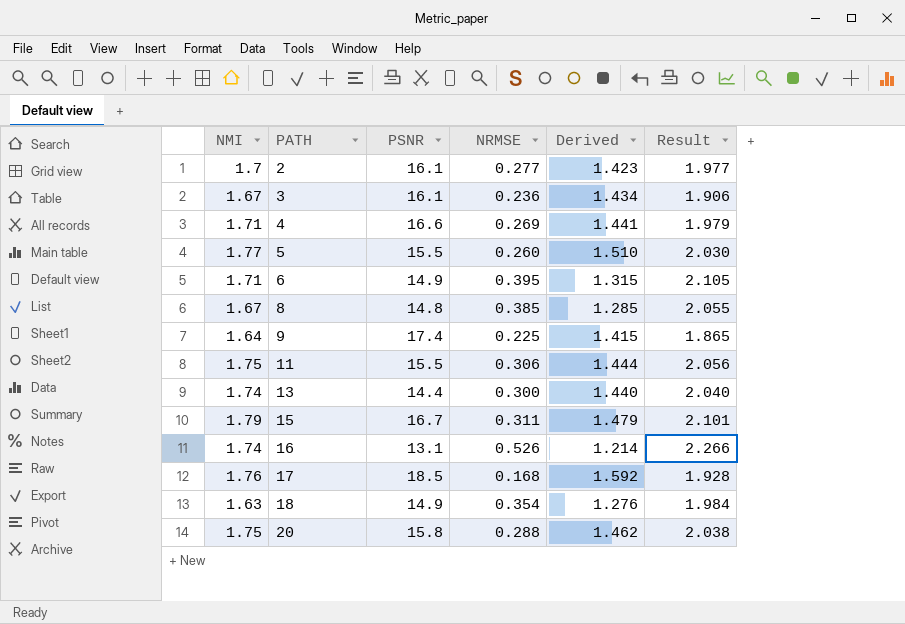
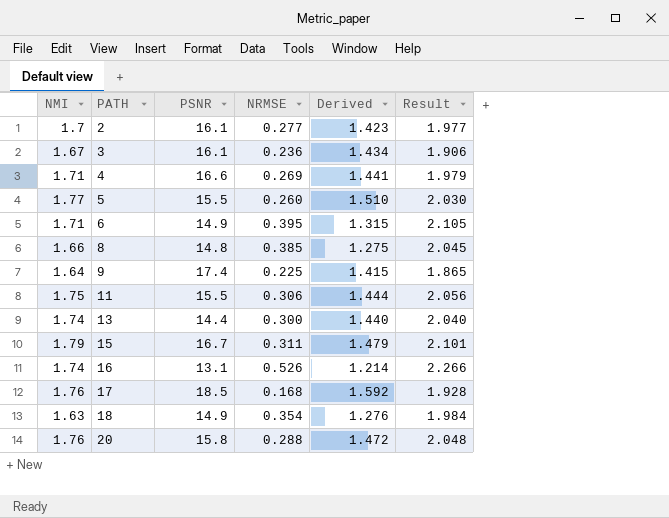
8 | NMI: 1.67 -> 1.66
8 | Derived: 1.285 -> 1.275
8 | Result: 2.055 -> 2.045
20 | NMI: 1.75 -> 1.76
20 | Derived: 1.462 -> 1.472
20 | Result: 2.038 -> 2.048

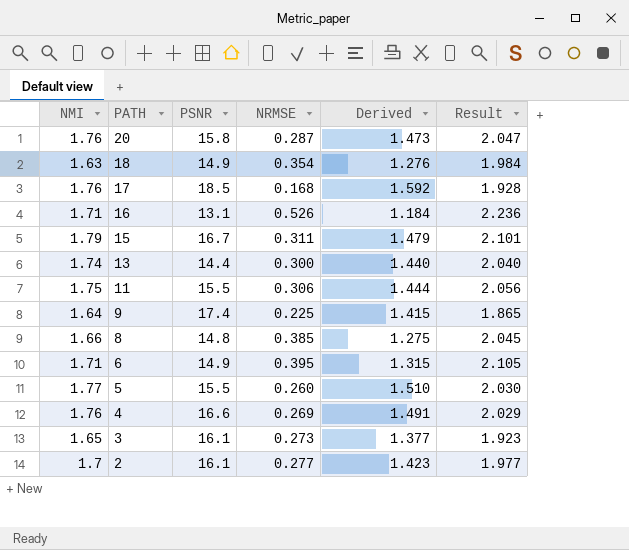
row order: PATH ascending -> PATH descending
20 | NRMSE: 0.288 -> 0.287
20 | Derived: 1.472 -> 1.473
20 | Result: 2.048 -> 2.047
16 | NMI: 1.74 -> 1.71
16 | Derived: 1.214 -> 1.184
16 | Result: 2.266 -> 2.236
4 | NMI: 1.71 -> 1.76
4 | Derived: 1.441 -> 1.491
4 | Result: 1.979 -> 2.029
3 | NMI: 1.67 -> 1.65
3 | NRMSE: 0.236 -> 0.273
3 | Derived: 1.434 -> 1.377
3 | Result: 1.906 -> 1.923

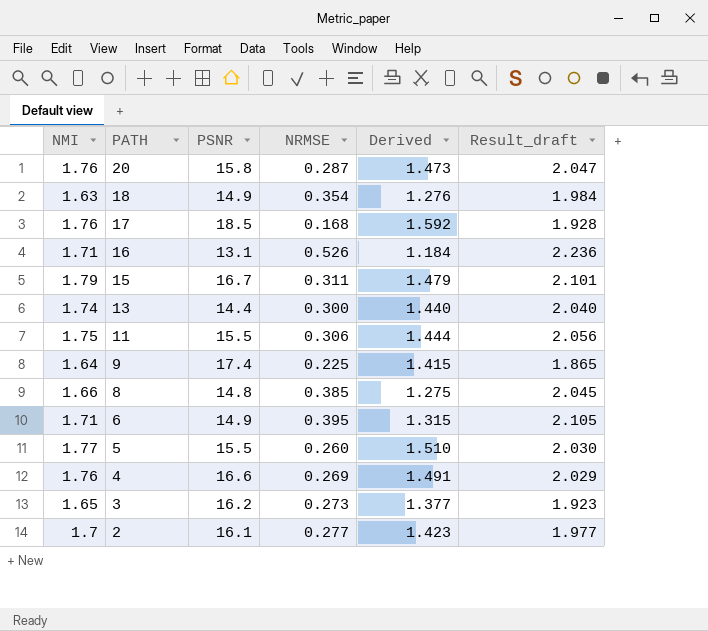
column name: Result -> Result_draft
3 | PSNR: 16.1 -> 16.2

